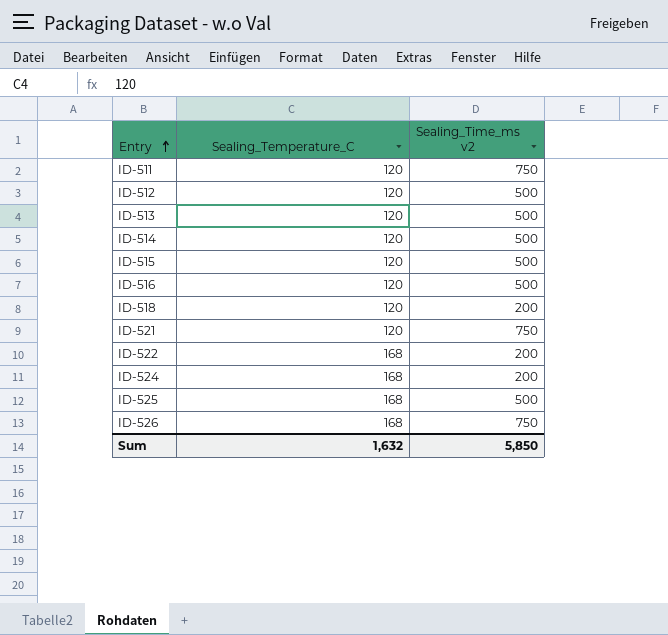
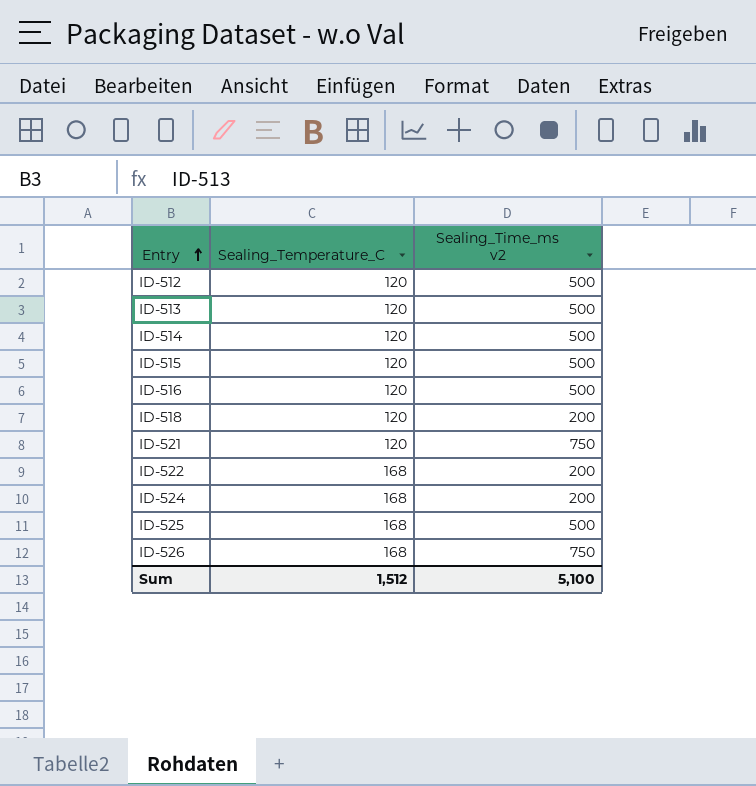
row ID-511: 120 | 750 -> none
Sum | Sealing_Temperature_C: 1,632 -> 1,512
Sum | Sealing_Time_ms v2: 5,850 -> 5,100

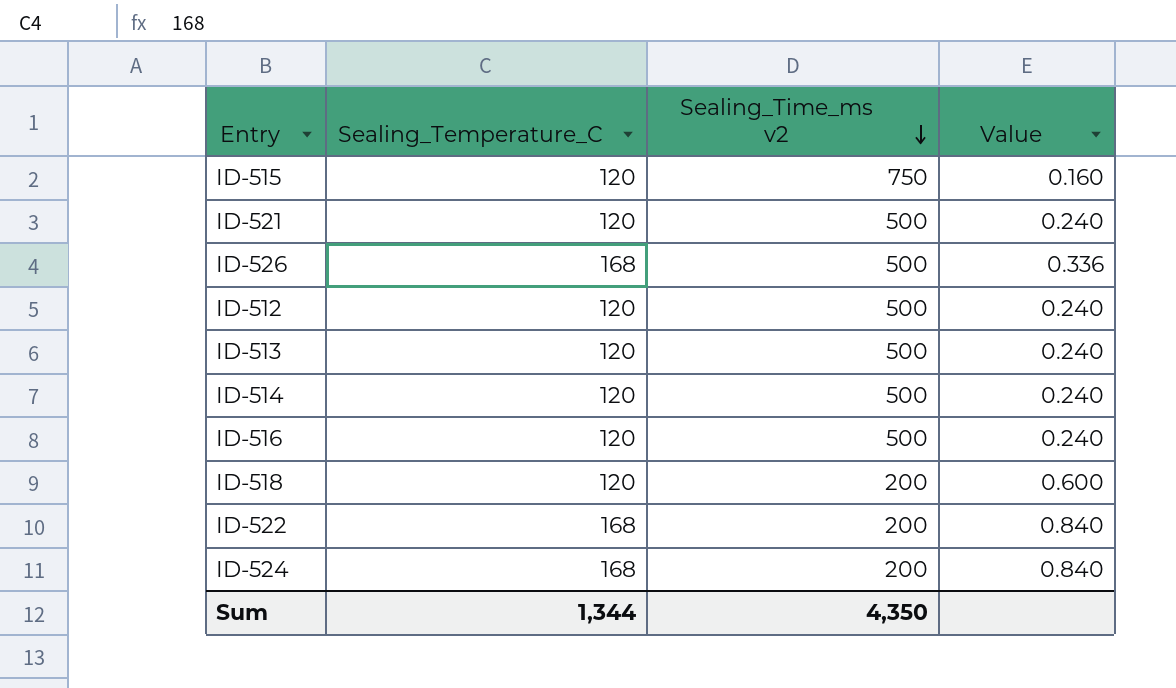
row order: Entry ascending -> Sealing_Time_ms v2 descending
column Value | formula: none -> [Sealing_Temperature_C] / [Sealing_Time_ms v2]
row ID-525: 168 | 500 -> none
ID-515 | Sealing_Time_ms v2: 500 -> 750
ID-521 | Sealing_Time_ms v2: 750 -> 500
ID-526 | Sealing_Time_ms v2: 750 -> 500
Sum | Sealing_Temperature_C: 1,512 -> 1,344
Sum | Sealing_Time_ms v2: 5,100 -> 4,350

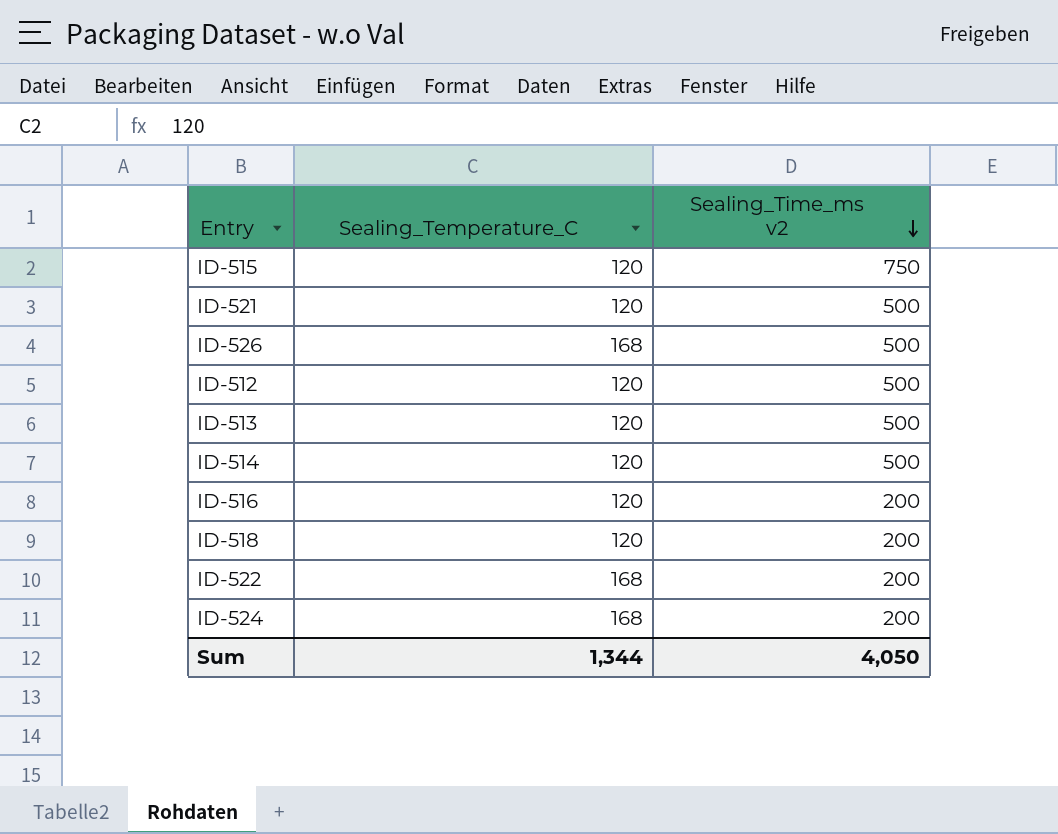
column Value | formula: [Sealing_Temperature_C] / [Sealing_Time_ms v2] -> none
ID-516 | Sealing_Time_ms v2: 500 -> 200
Sum | Sealing_Time_ms v2: 4,350 -> 4,050

